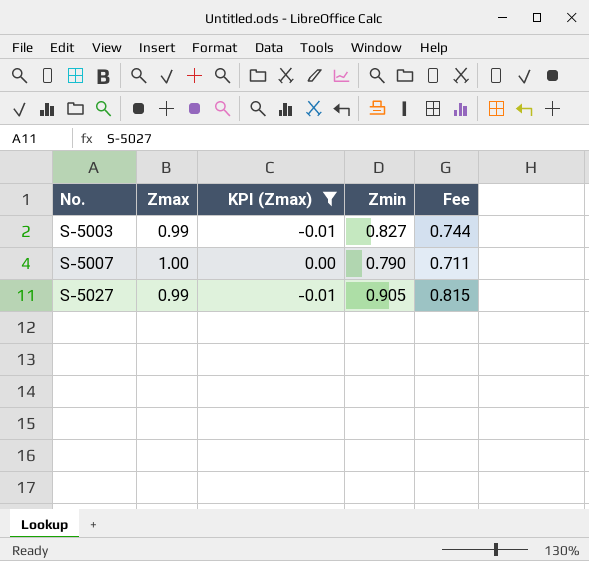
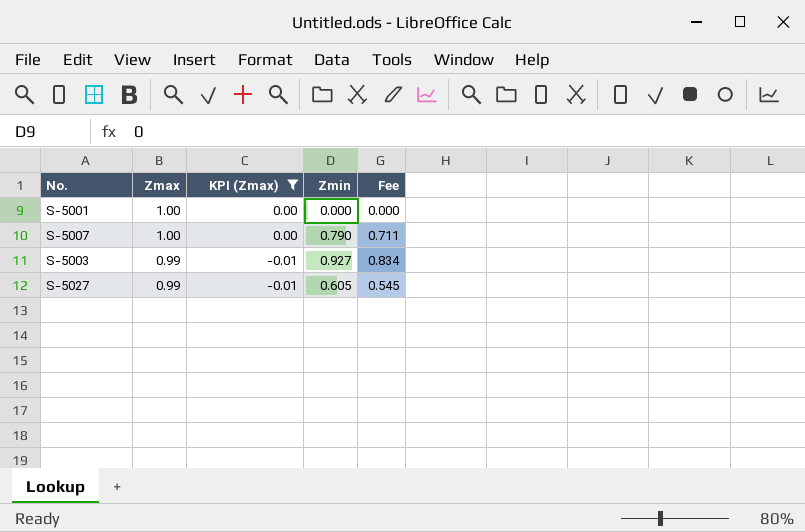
row order: No. ascending -> Zmax descending
row S-5001: none -> 1.00 | 0.00 | 0.000 | 0.000
S-5003 | Zmin: 0.827 -> 0.927
S-5003 | Fee: 0.744 -> 0.834
S-5027 | Zmin: 0.905 -> 0.605
S-5027 | Fee: 0.815 -> 0.545

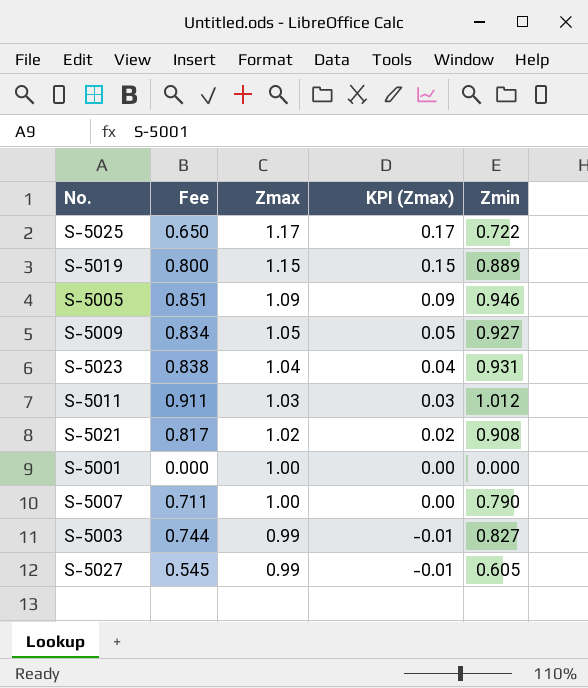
filter: KPI (Zmax) <= 0.00 -> none
column Fee | position: 5 -> 2
S-5003 | Fee: 0.834 -> 0.744
S-5003 | Zmin: 0.927 -> 0.827

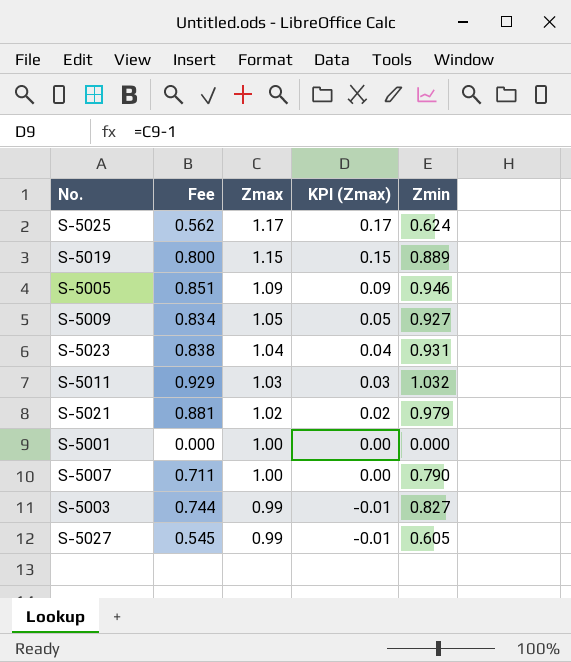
S-5025 | Fee: 0.650 -> 0.562
S-5025 | Zmin: 0.722 -> 0.624
S-5011 | Fee: 0.911 -> 0.929
S-5011 | Zmin: 1.012 -> 1.032
S-5021 | Fee: 0.817 -> 0.881
S-5021 | Zmin: 0.908 -> 0.979

